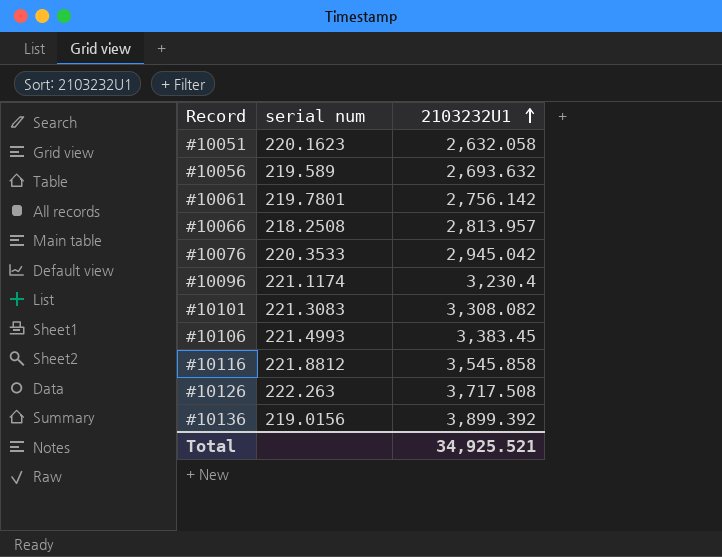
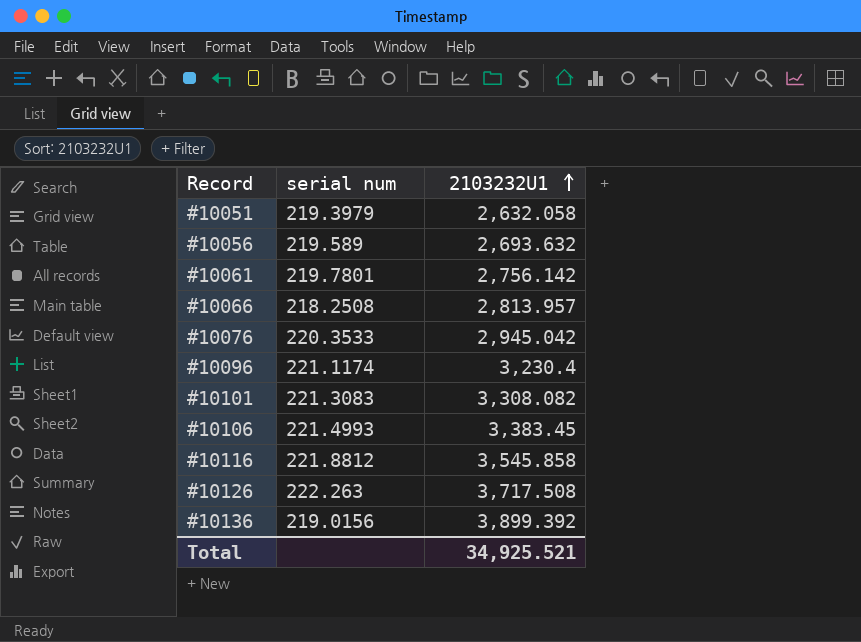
#10051 | serial num: 220.1623 -> 219.3979

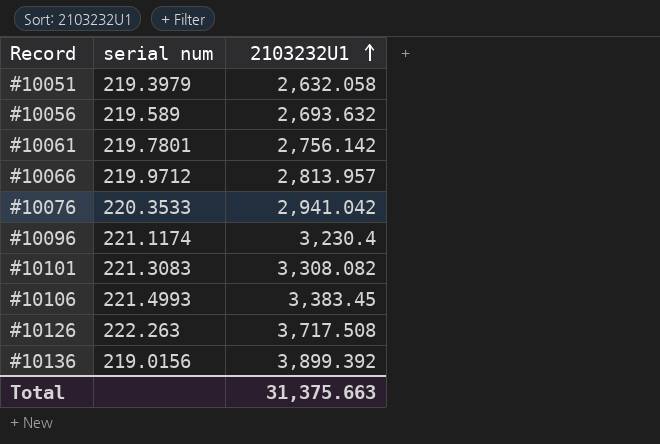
row #10116: 221.8812 | 3,545.858 -> none
#10066 | serial num: 218.2508 -> 219.9712
#10076 | 2103232U1: 2,945.042 -> 2,941.042
Total | 2103232U1: 34,925.521 -> 31,375.663

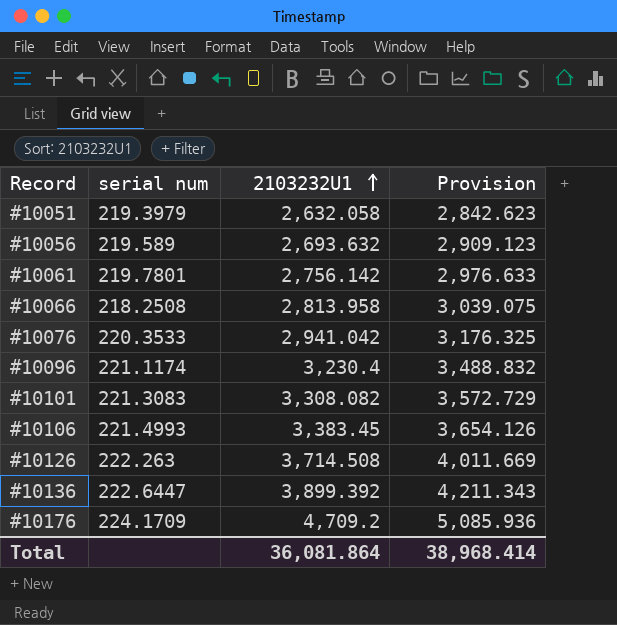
column Provision | formula: none -> [2103232U1] * 1.08
#10066 | serial num: 219.9712 -> 218.2508
#10066 | 2103232U1: 2,813.957 -> 2,813.958
#10126 | 2103232U1: 3,717.508 -> 3,714.508
#10136 | serial num: 219.0156 -> 222.6447
row #10176: none -> 224.1709 | 4,709.2 | 5,085.936
Total | 2103232U1: 31,375.663 -> 36,081.864

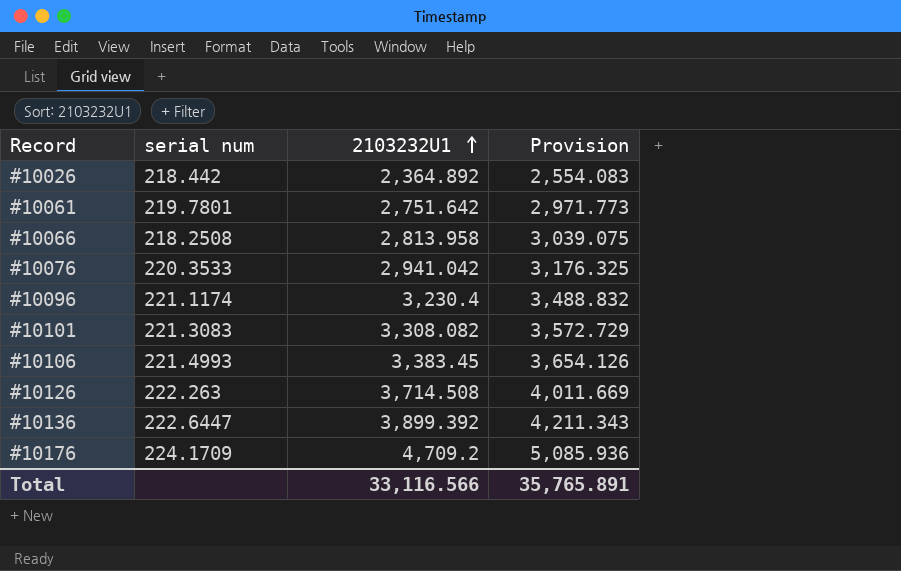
row #10051: 219.3979 | 2,632.058 | 2,842.623 -> none
row #10056: 219.589 | 2,693.632 | 2,909.123 -> none
row #10026: none -> 218.442 | 2,364.892 | 2,554.083
#10061 | 2103232U1: 2,756.142 -> 2,751.642
#10061 | Provision: 2,976.633 -> 2,971.773
Total | 2103232U1: 36,081.864 -> 33,116.566
Total | Provision: 38,968.414 -> 35,765.891

